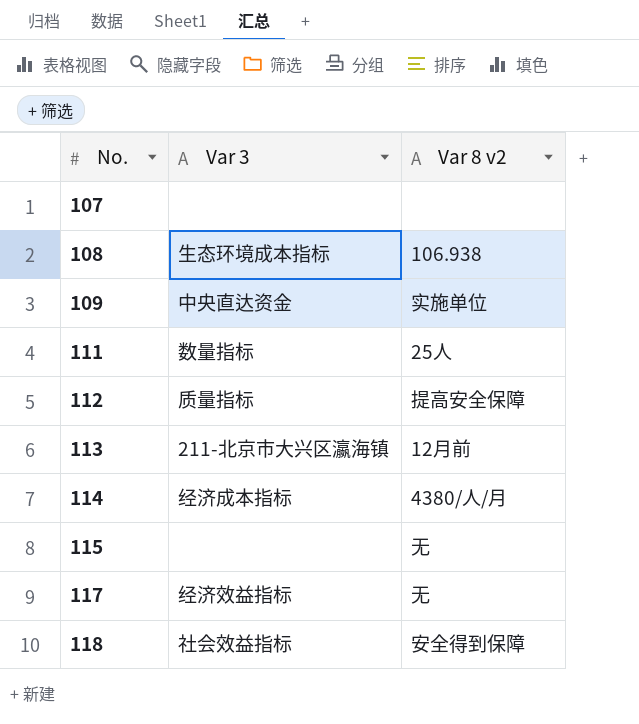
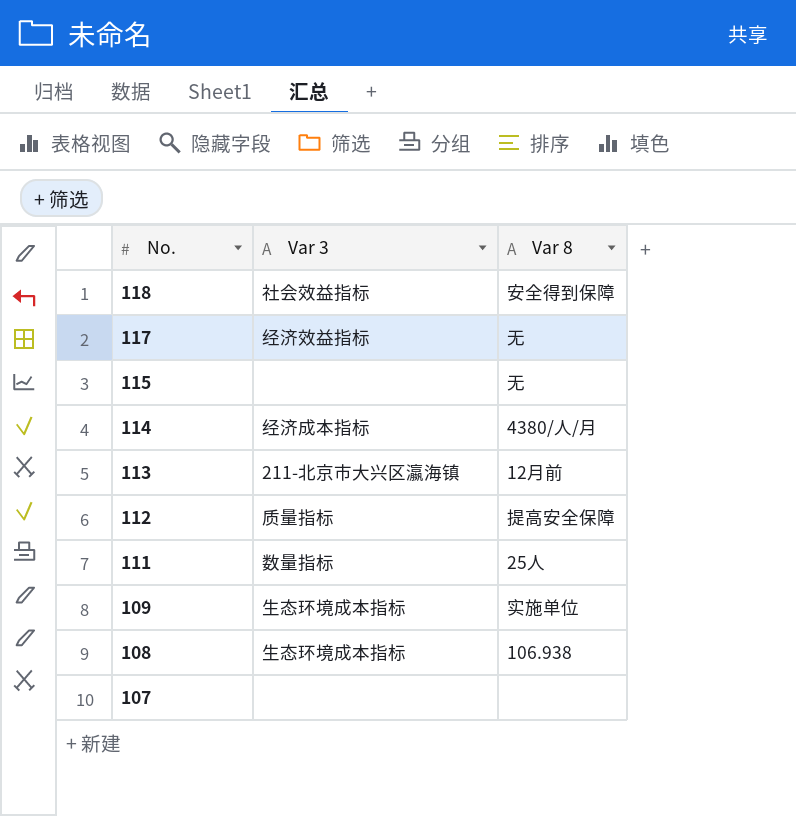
row order: No. ascending -> No. descending
column name: Var 8 v2 -> Var 8
109 | Var 3: 中央直达资金 -> 生态环境成本指标

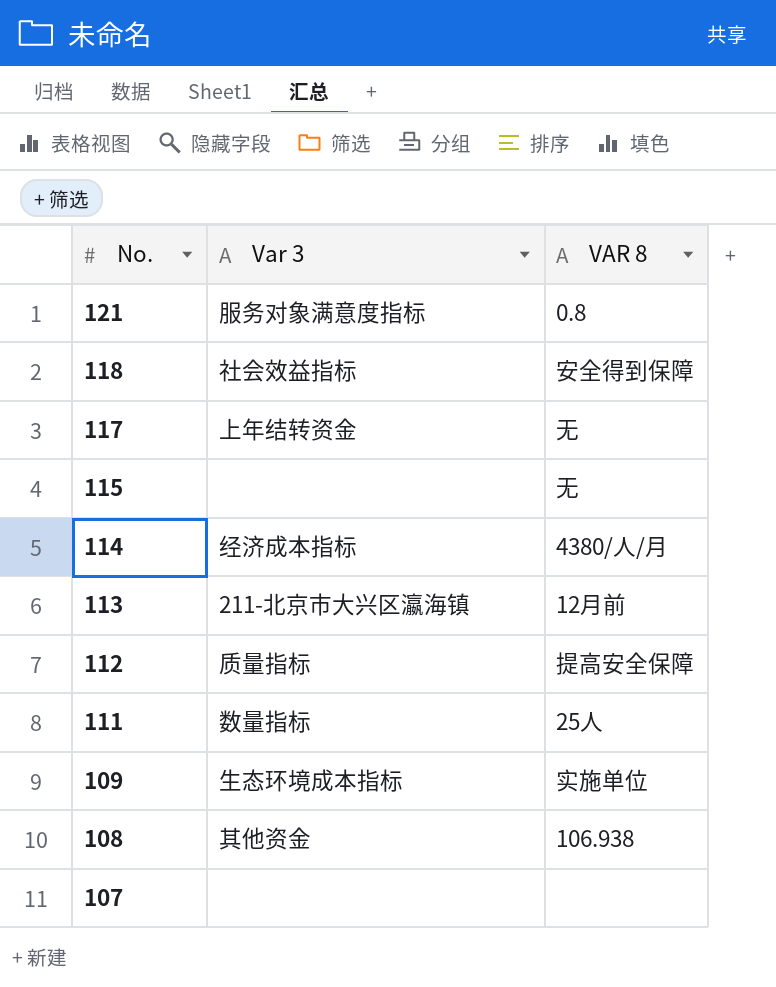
column name: Var 8 -> VAR 8
row 121: none -> 服务对象满意度指标 | 0.8
117 | Var 3: 经济效益指标 -> 上年结转资金
108 | Var 3: 生态环境成本指标 -> 其他资金

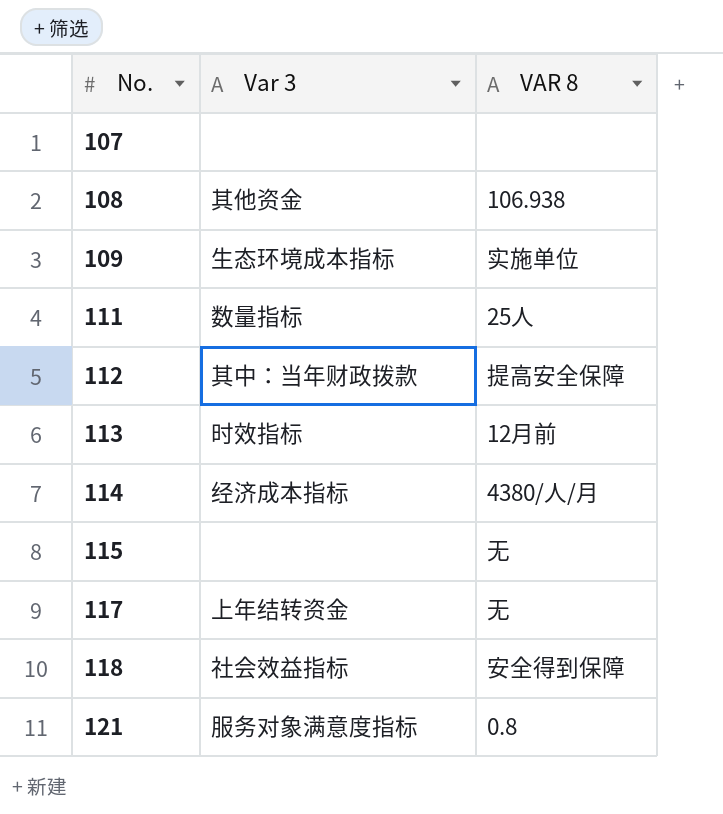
row order: No. descending -> No. ascending
112 | Var 3: 质量指标 -> 其中：当年财政拨款
113 | Var 3: 211-北京市大兴区瀛海镇 -> 时效指标

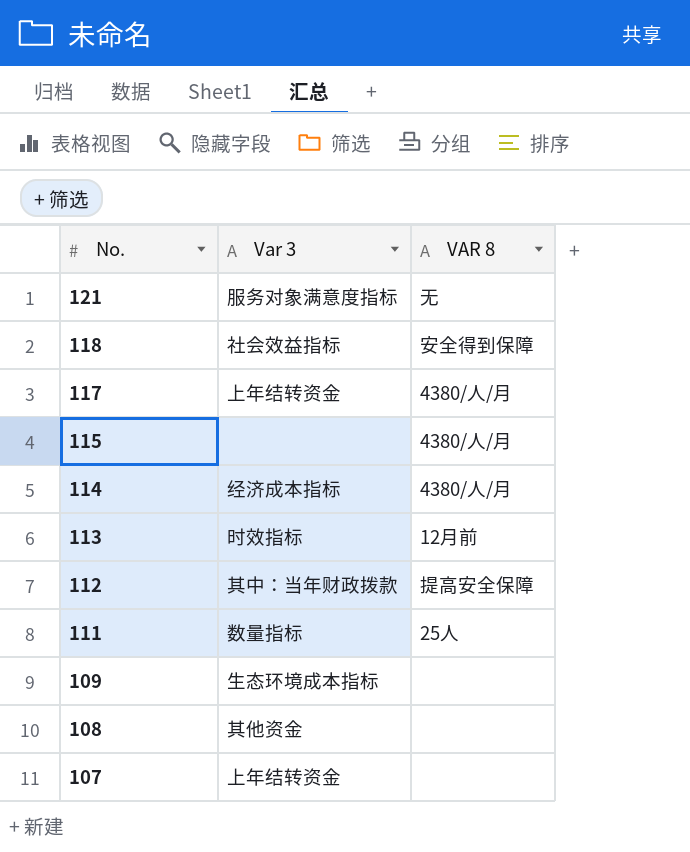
row order: No. ascending -> No. descending
121 | VAR 8: 0.8 -> 无
117 | VAR 8: 无 -> 4380/人/月
115 | VAR 8: 无 -> 4380/人/月
109 | VAR 8: 实施单位 -> none
108 | VAR 8: 106.938 -> none
107 | Var 3: none -> 上年结转资金

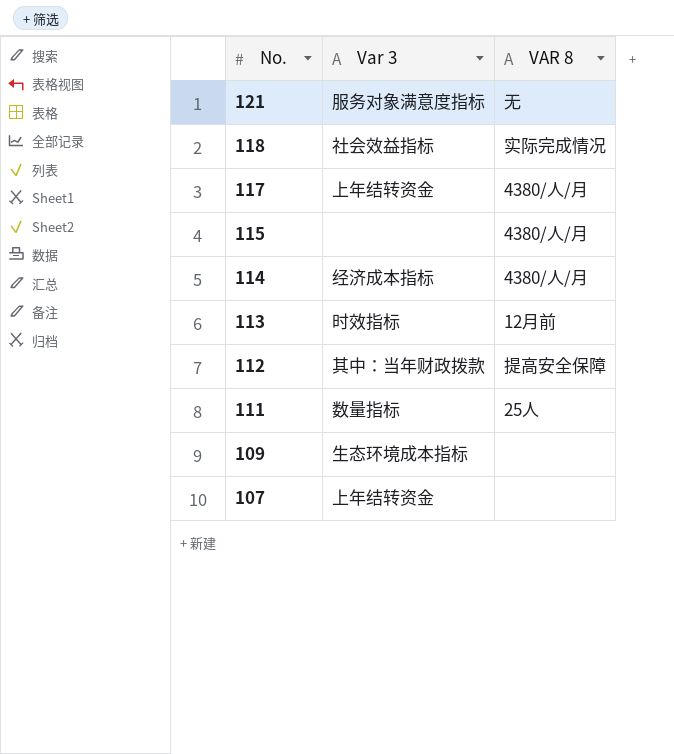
row 108: 其他资金 | none -> none
118 | VAR 8: 安全得到保障 -> 实际完成情况

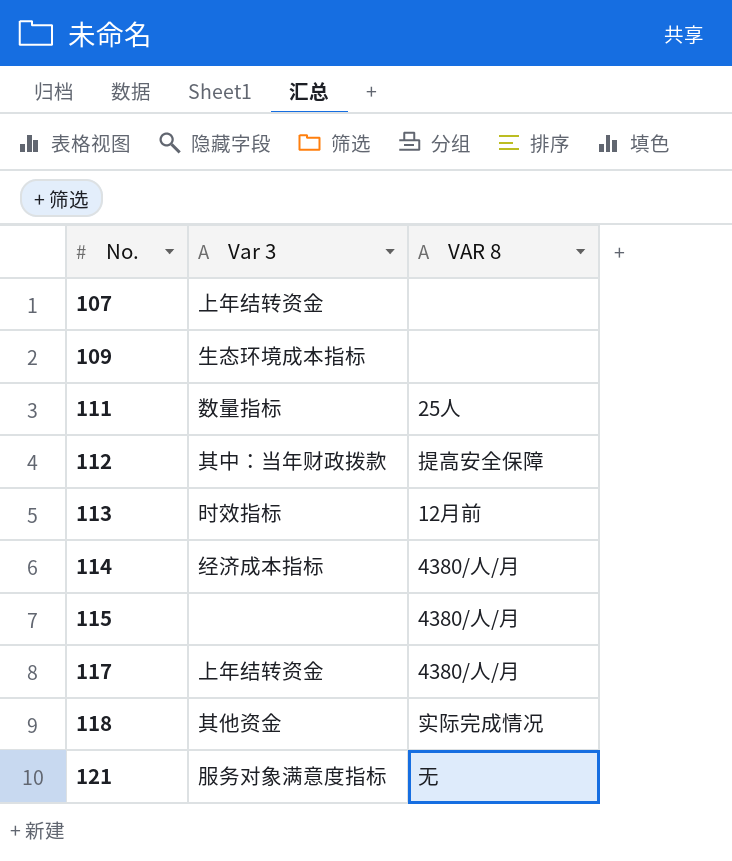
row order: No. descending -> No. ascending
118 | Var 3: 社会效益指标 -> 其他资金

